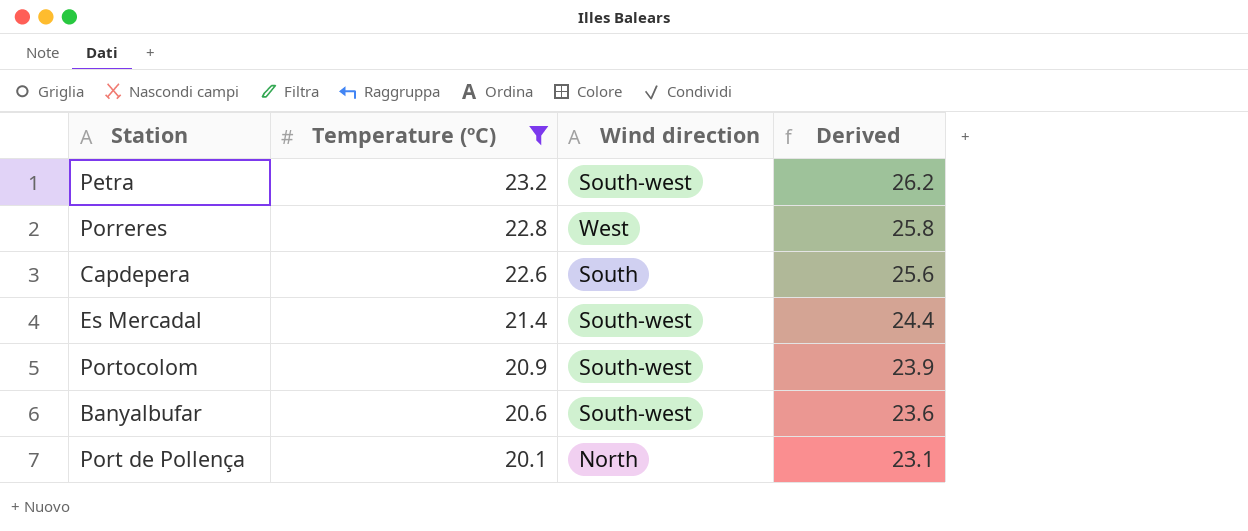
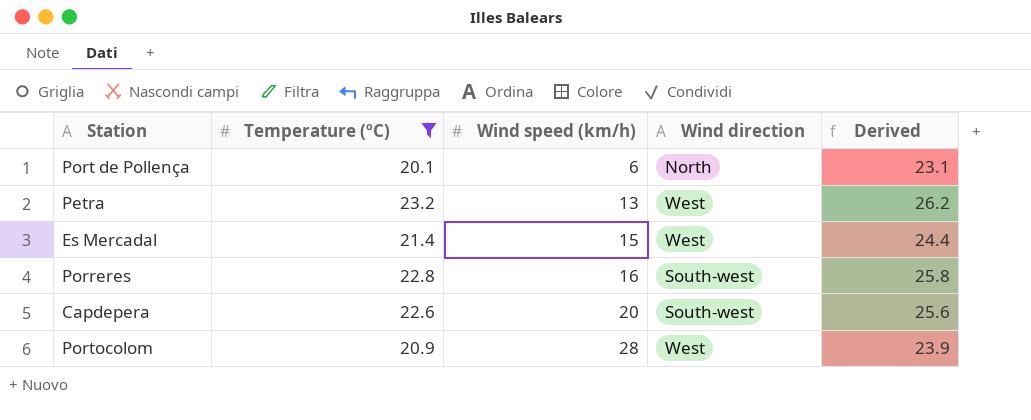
row order: Temperature (ºC) descending -> Wind speed (km/h) ascending
column Wind speed (km/h) | position: none -> 3
row Banyalbufar: 20.6 | South-west | 23.6 -> none
Petra | Wind direction: South-west -> West
Es Mercadal | Wind direction: South-west -> West
Porreres | Wind direction: West -> South-west
Capdepera | Wind direction: South -> South-west
Portocolom | Wind direction: South-west -> West

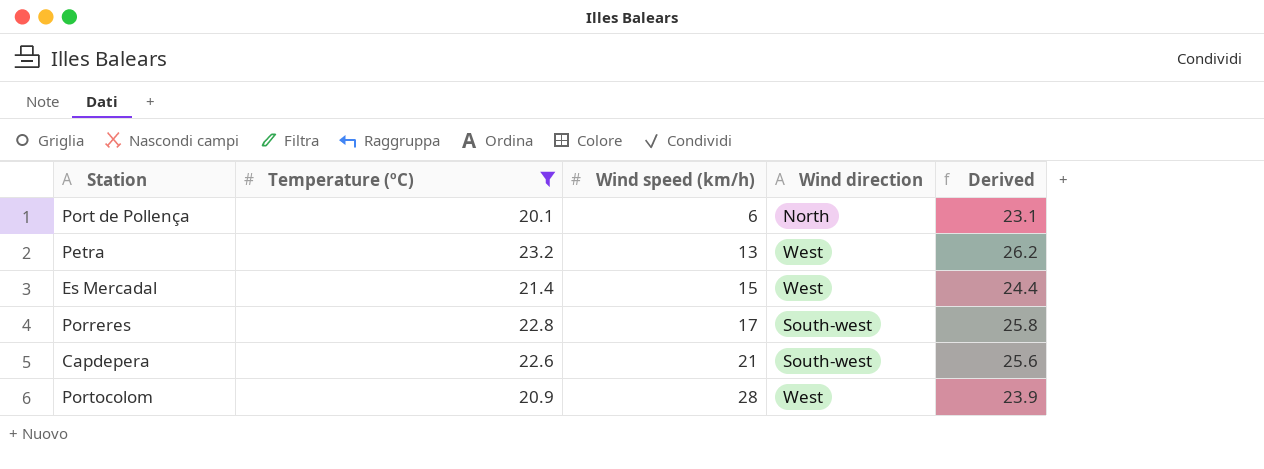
Porreres | Wind speed (km/h): 16 -> 17
Capdepera | Wind speed (km/h): 20 -> 21

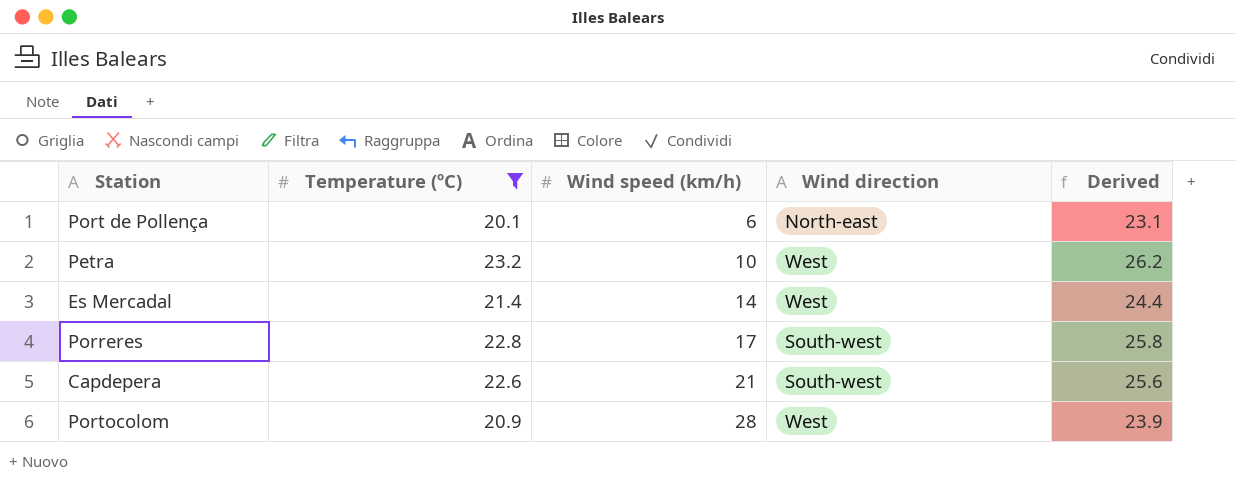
Port de Pollença | Wind direction: North -> North-east
Petra | Wind speed (km/h): 13 -> 10
Es Mercadal | Wind speed (km/h): 15 -> 14

